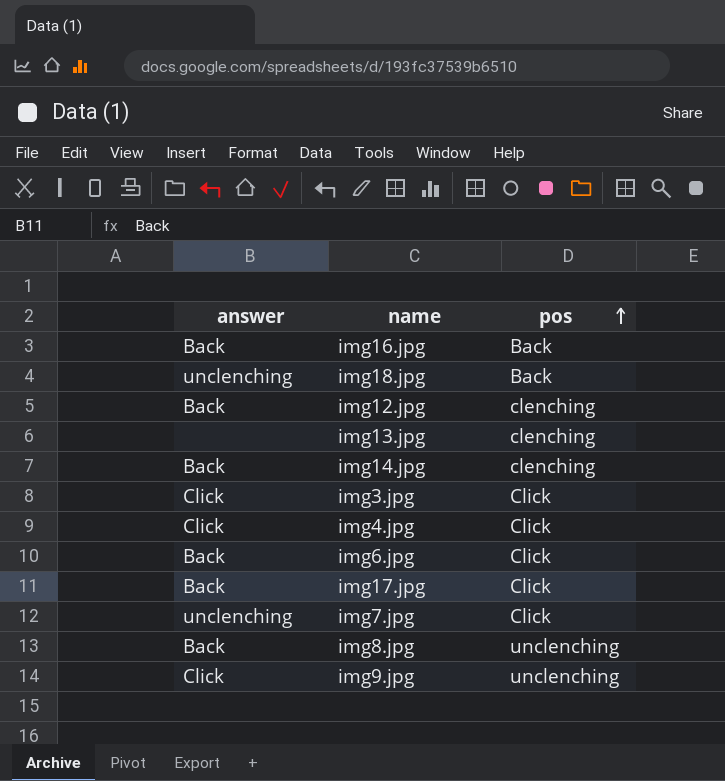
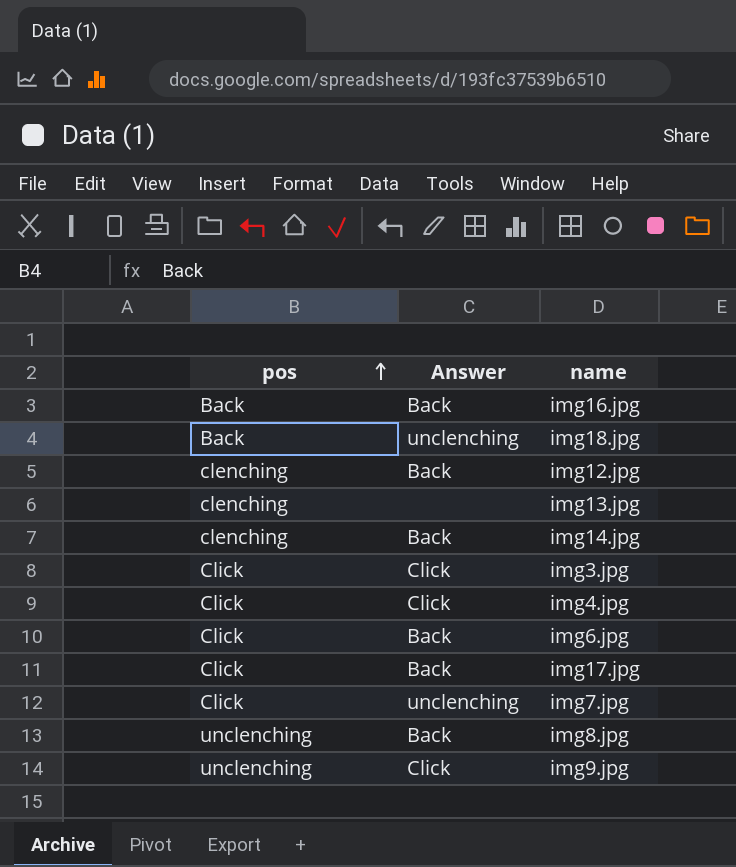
column pos | position: 3 -> 1
column name: answer -> Answer

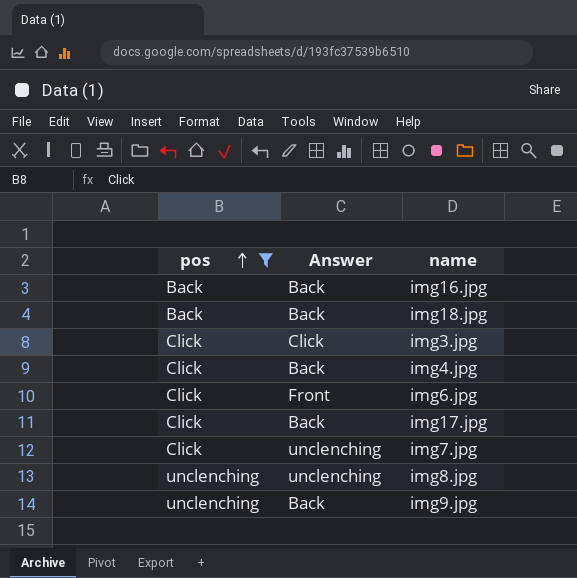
filter: none -> pos != clenching
img18.jpg | Answer: unclenching -> Back
img4.jpg | Answer: Click -> Back
img6.jpg | Answer: Back -> Front
img8.jpg | Answer: Back -> unclenching
img9.jpg | Answer: Click -> Back

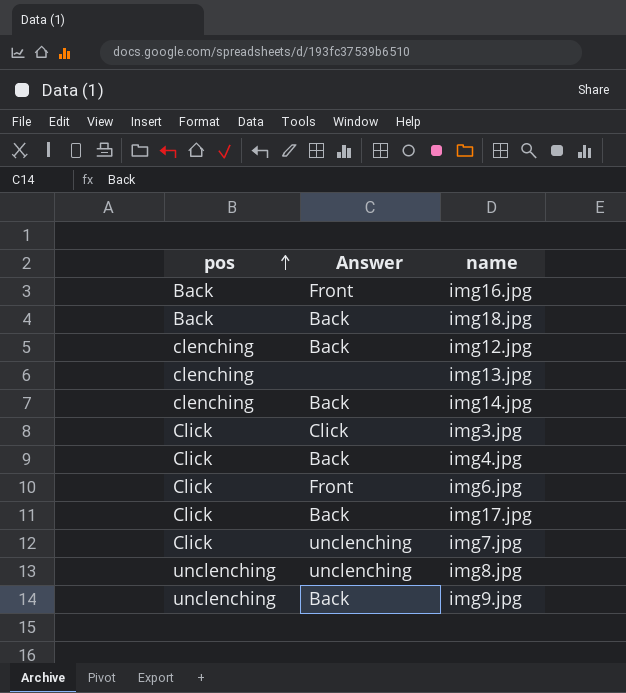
filter: pos != clenching -> none
img16.jpg | Answer: Back -> Front

